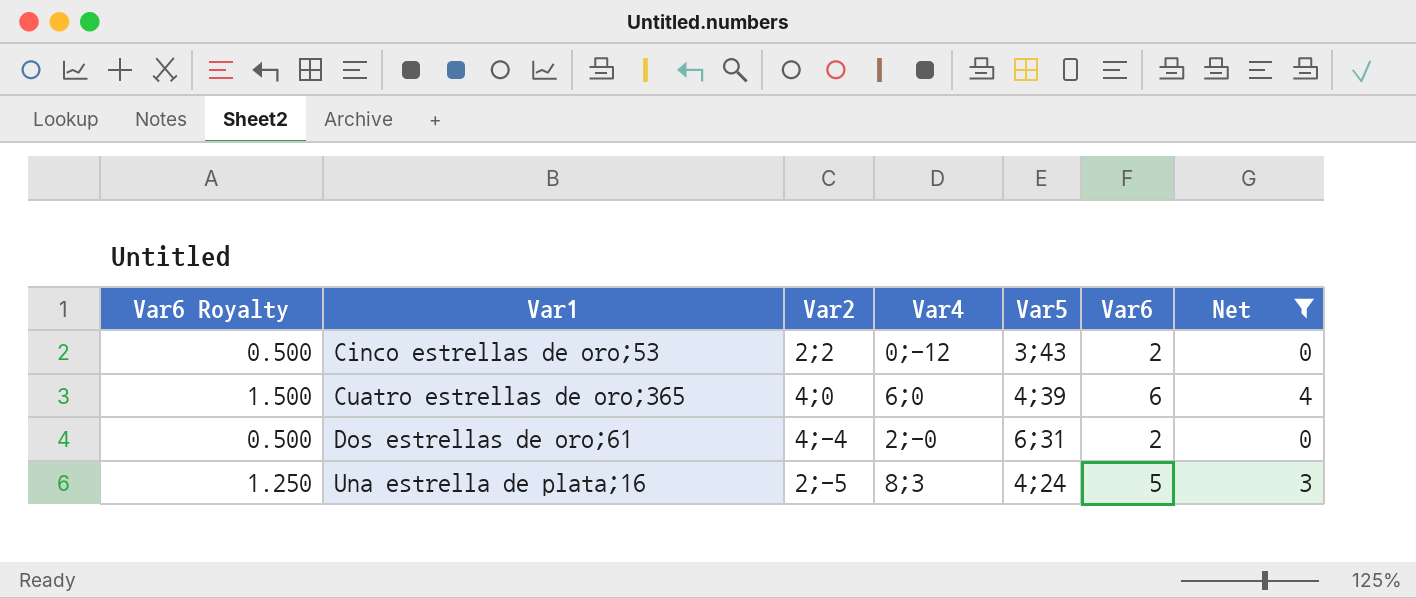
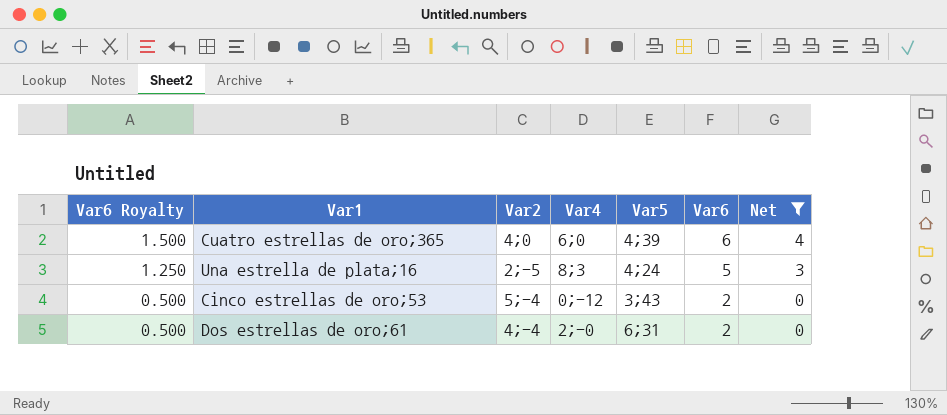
row order: Var1 ascending -> Var6 Royalty descending
Cinco estrellas de oro;53 | Var2: 2;2 -> 5;-4

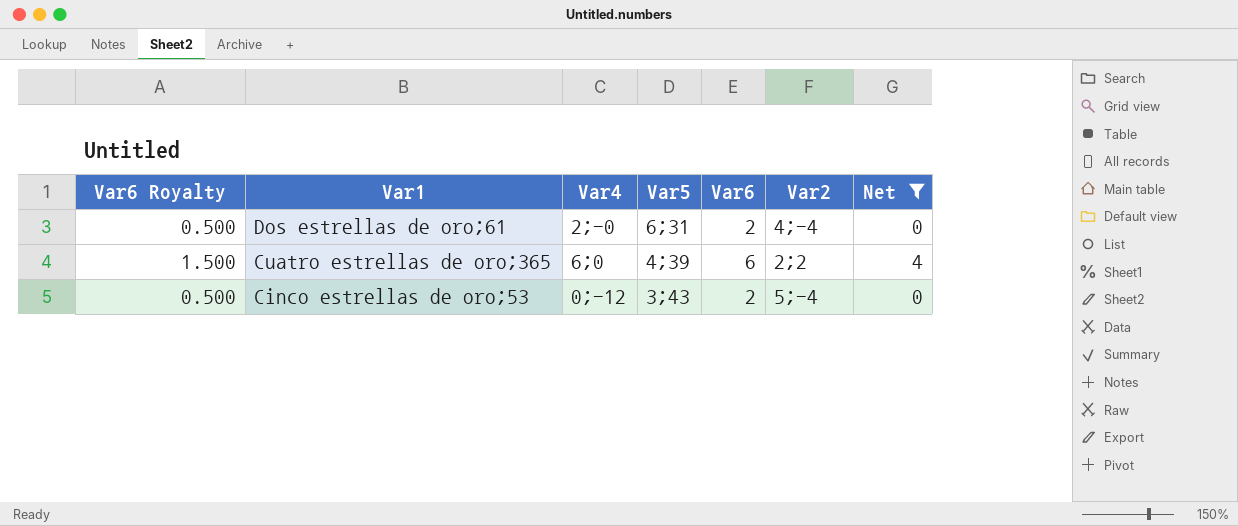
row order: Var6 Royalty descending -> Var1 descending
column Var2 | position: 3 -> 6
row Una estrella de plata;16: 1.250 | 2;-5 | 8;3 | 4;24 | 5 | 3 -> none
Cuatro estrellas de oro;365 | Var2: 4;0 -> 2;2

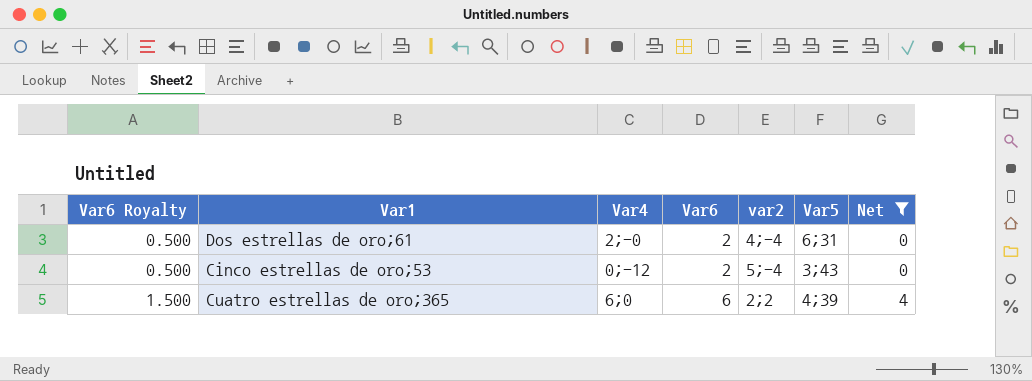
row order: Var1 descending -> Var6 Royalty ascending
column name: Var2 -> var2
column Var5 | position: 4 -> 6

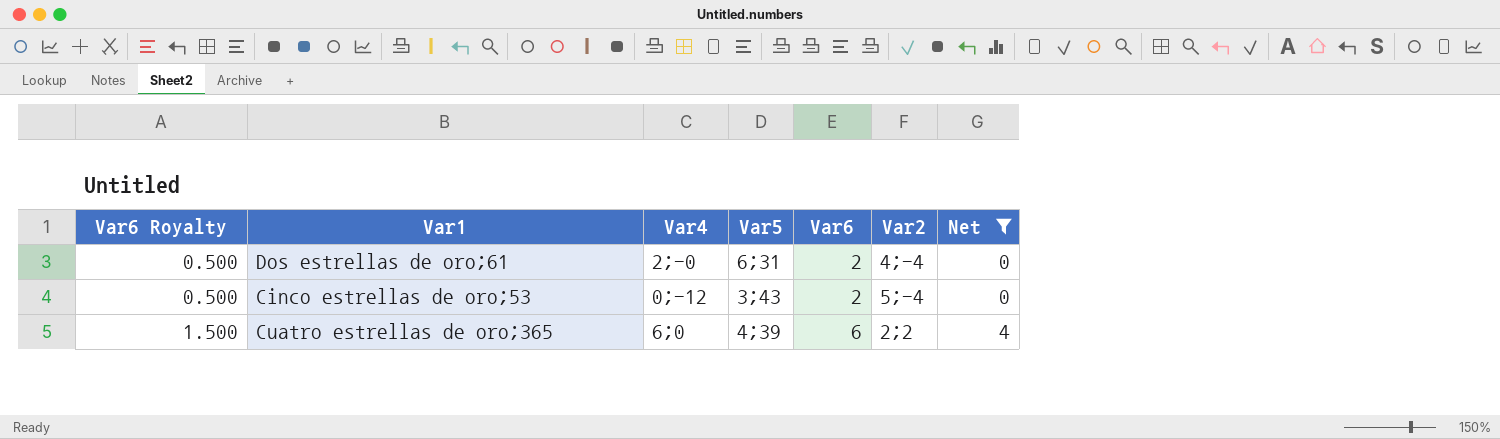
column Var5 | position: 6 -> 4
column name: var2 -> Var2

